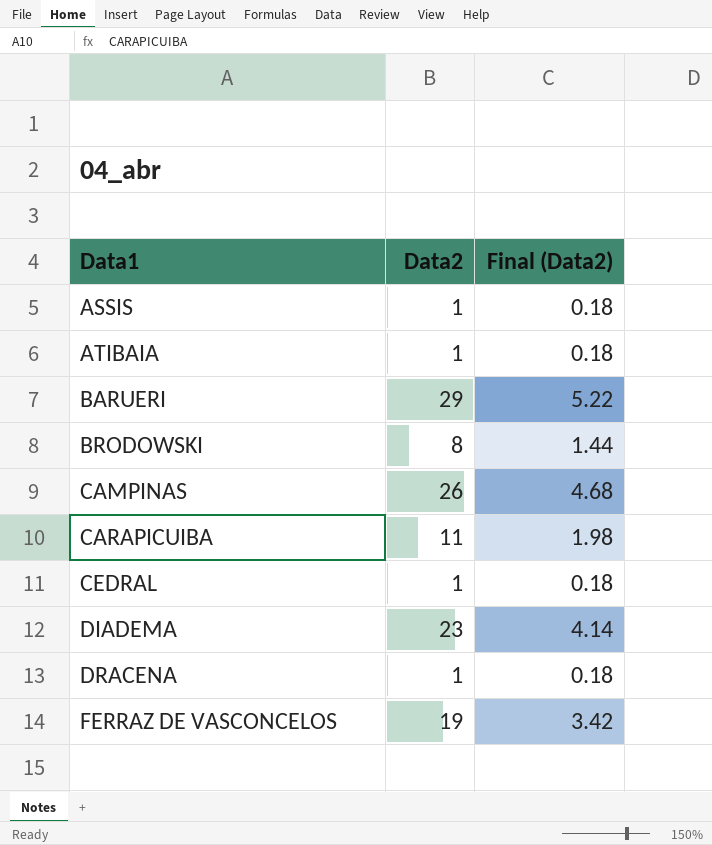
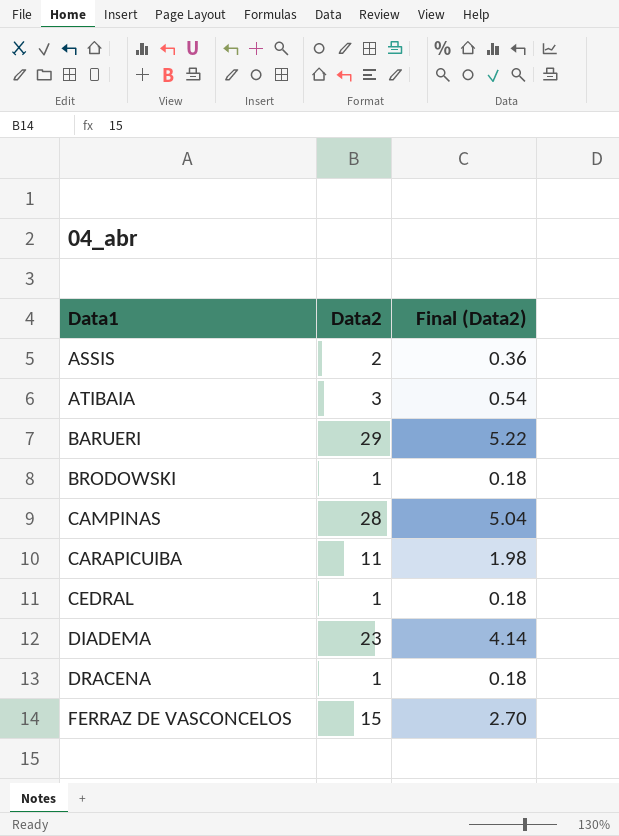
ASSIS | Data2: 1 -> 2
ASSIS | Final (Data2): 0.18 -> 0.36
ATIBAIA | Data2: 1 -> 3
ATIBAIA | Final (Data2): 0.18 -> 0.54
BRODOWSKI | Data2: 8 -> 1
BRODOWSKI | Final (Data2): 1.44 -> 0.18
CAMPINAS | Data2: 26 -> 28
CAMPINAS | Final (Data2): 4.68 -> 5.04
FERRAZ DE VASCONCELOS | Data2: 19 -> 15
FERRAZ DE VASCONCELOS | Final (Data2): 3.42 -> 2.70

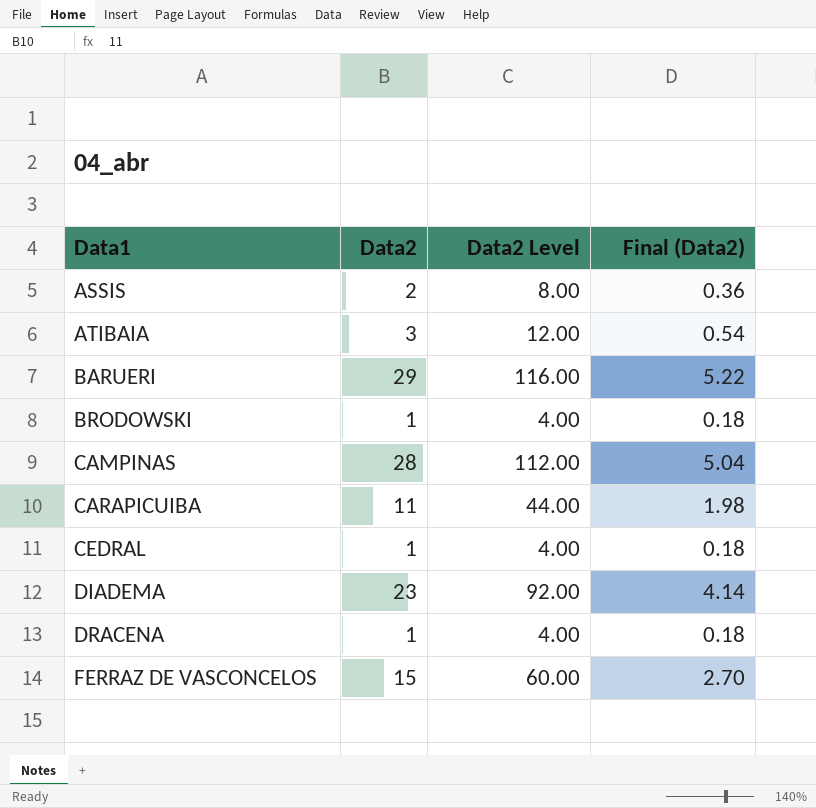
column Data2 Level | formula: none -> [Data2] * 4

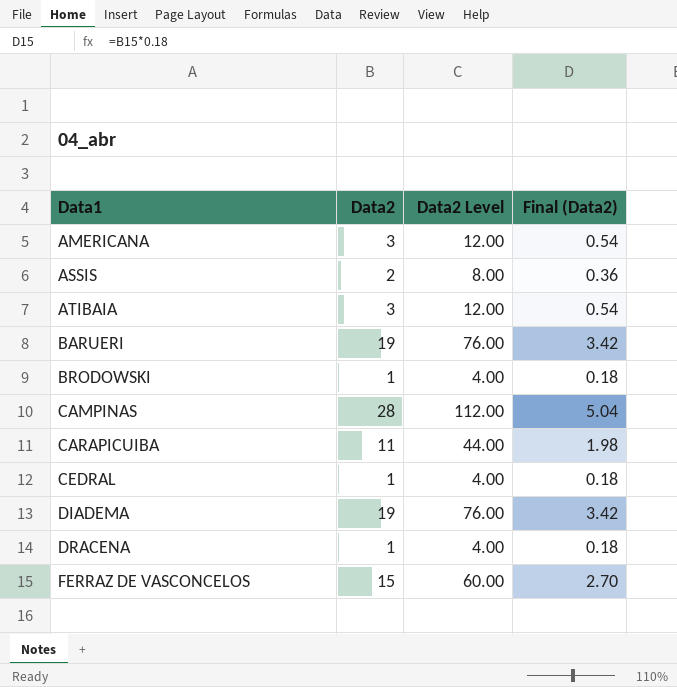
row AMERICANA: none -> 3 | 12.00 | 0.54
BARUERI | Data2: 29 -> 19
BARUERI | Data2 Level: 116.00 -> 76.00
BARUERI | Final (Data2): 5.22 -> 3.42
DIADEMA | Data2: 23 -> 19
DIADEMA | Data2 Level: 92.00 -> 76.00
DIADEMA | Final (Data2): 4.14 -> 3.42

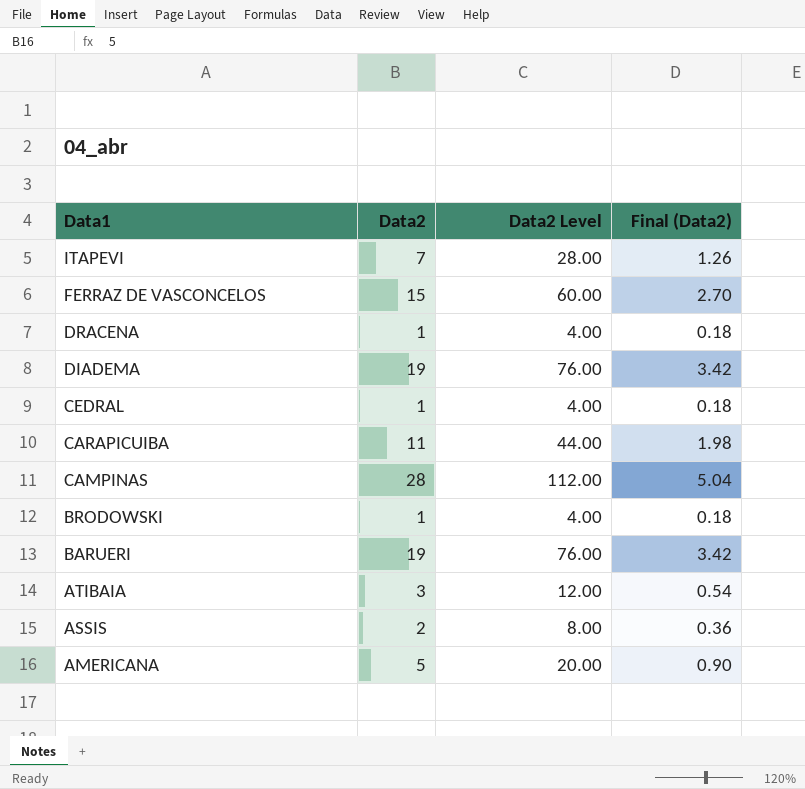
row order: Data1 ascending -> Data1 descending
row ITAPEVI: none -> 7 | 28.00 | 1.26
AMERICANA | Data2: 3 -> 5
AMERICANA | Data2 Level: 12.00 -> 20.00
AMERICANA | Final (Data2): 0.54 -> 0.90

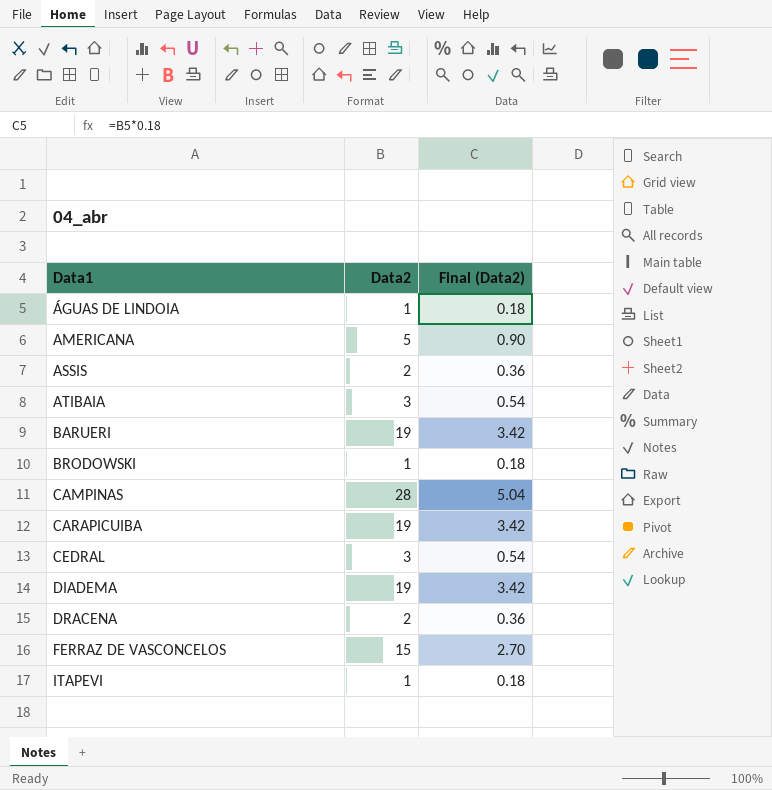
row order: Data1 descending -> Data1 ascending
column Data2 Level | formula: [Data2] * 4 -> none
row ÁGUAS DE LINDOIA: none -> 1 | 0.18
CARAPICUIBA | Data2: 11 -> 19
CARAPICUIBA | Final (Data2): 1.98 -> 3.42
CEDRAL | Data2: 1 -> 3
CEDRAL | Final (Data2): 0.18 -> 0.54
DRACENA | Data2: 1 -> 2
DRACENA | Final (Data2): 0.18 -> 0.36
ITAPEVI | Data2: 7 -> 1
ITAPEVI | Final (Data2): 1.26 -> 0.18

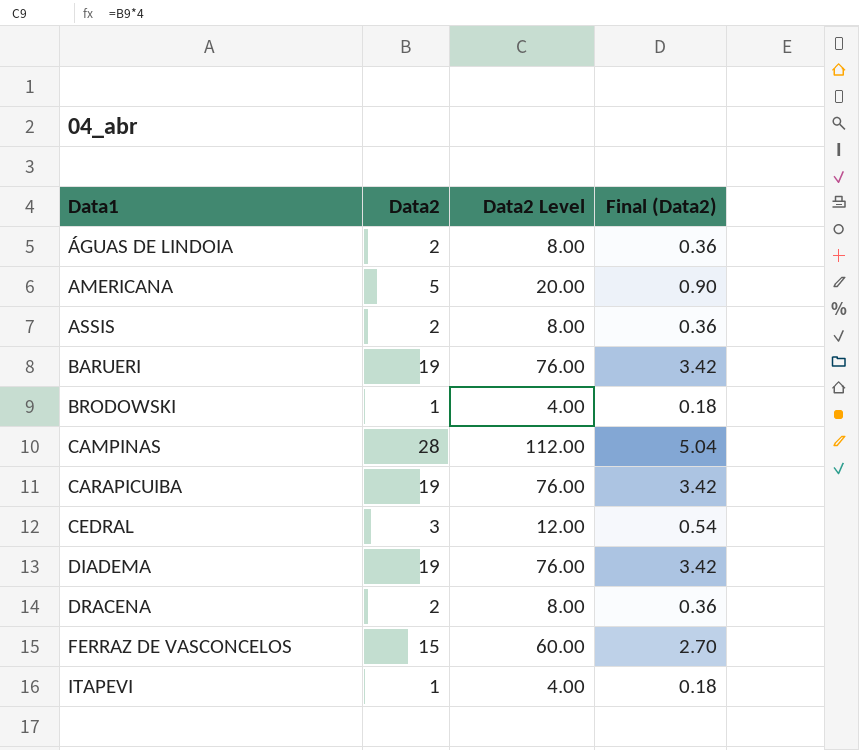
column Data2 Level | formula: none -> [Data2] * 4
row ATIBAIA: 3 | 0.54 -> none
ÁGUAS DE LINDOIA | Data2: 1 -> 2
ÁGUAS DE LINDOIA | Final (Data2): 0.18 -> 0.36

